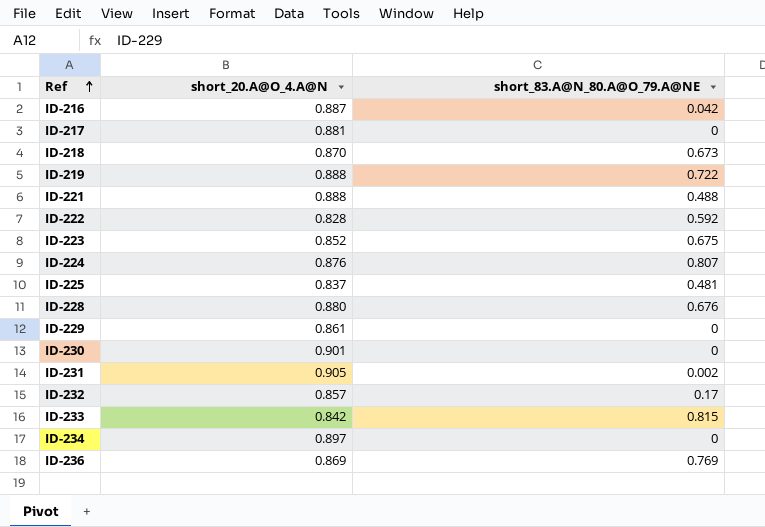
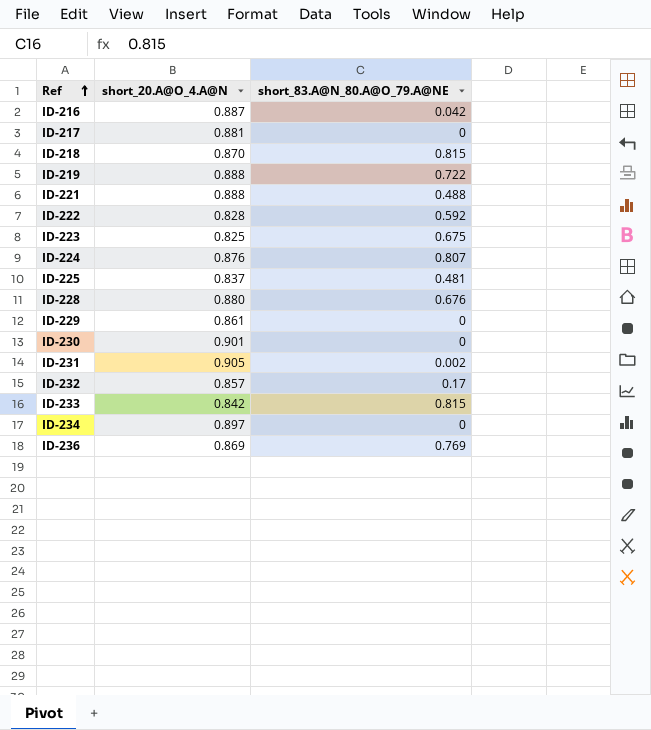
ID-218 | short_83.A@N_80.A@O_79.A@NE: 0.673 -> 0.815
ID-223 | short_20.A@O_4.A@N: 0.852 -> 0.825

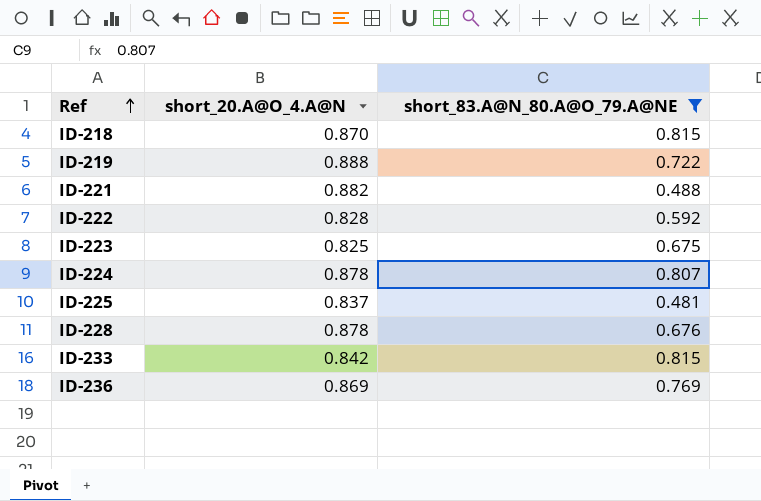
filter: none -> short_83.A@N_80.A@O_79.A@NE >= 0.481
ID-221 | short_20.A@O_4.A@N: 0.888 -> 0.882
ID-224 | short_20.A@O_4.A@N: 0.876 -> 0.878
ID-228 | short_20.A@O_4.A@N: 0.880 -> 0.878

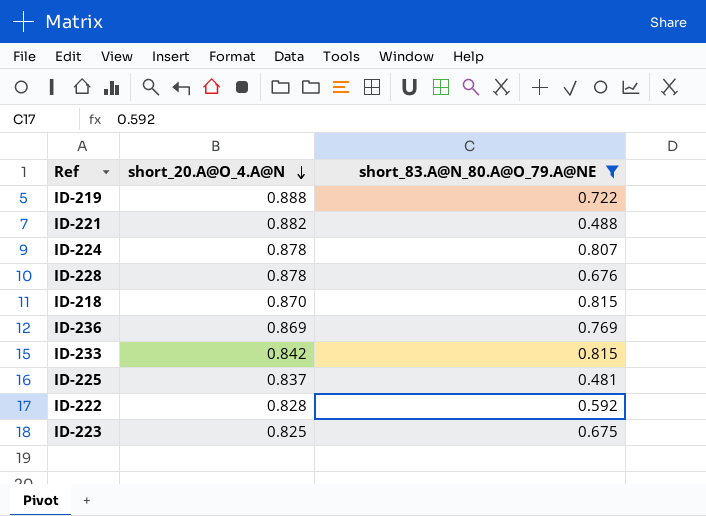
row order: Ref ascending -> short_20.A@O_4.A@N descending

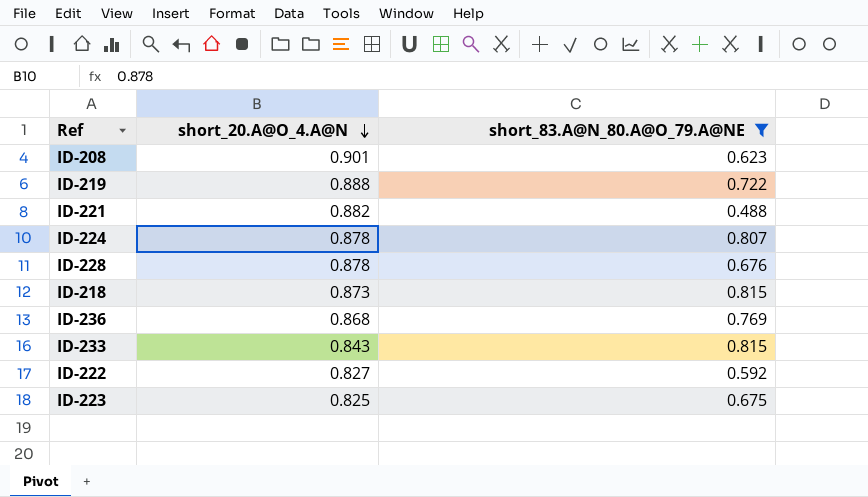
row ID-225: 0.837 | 0.481 -> none
row ID-208: none -> 0.901 | 0.623
ID-218 | short_20.A@O_4.A@N: 0.870 -> 0.873
ID-236 | short_20.A@O_4.A@N: 0.869 -> 0.868
ID-233 | short_20.A@O_4.A@N: 0.842 -> 0.843
ID-222 | short_20.A@O_4.A@N: 0.828 -> 0.827

